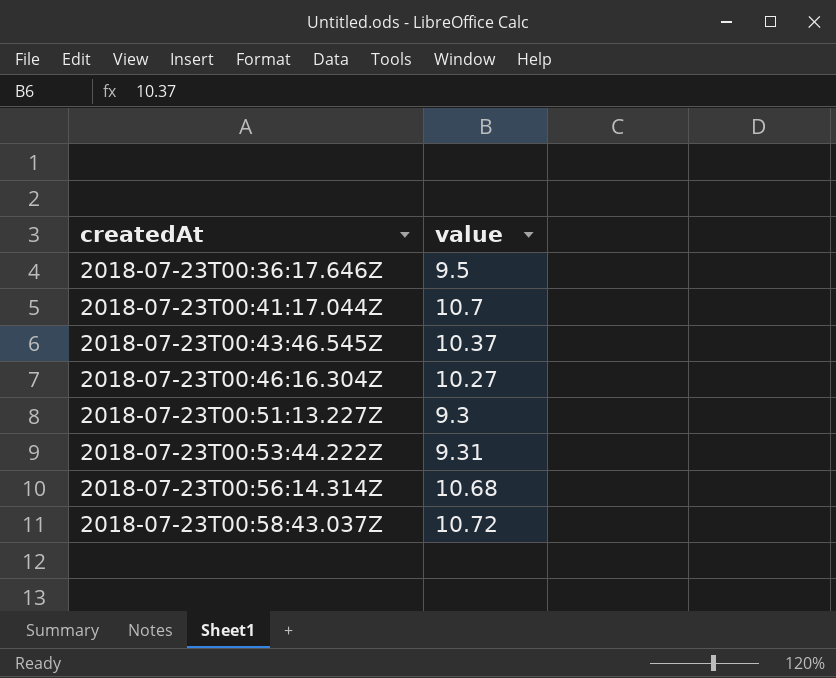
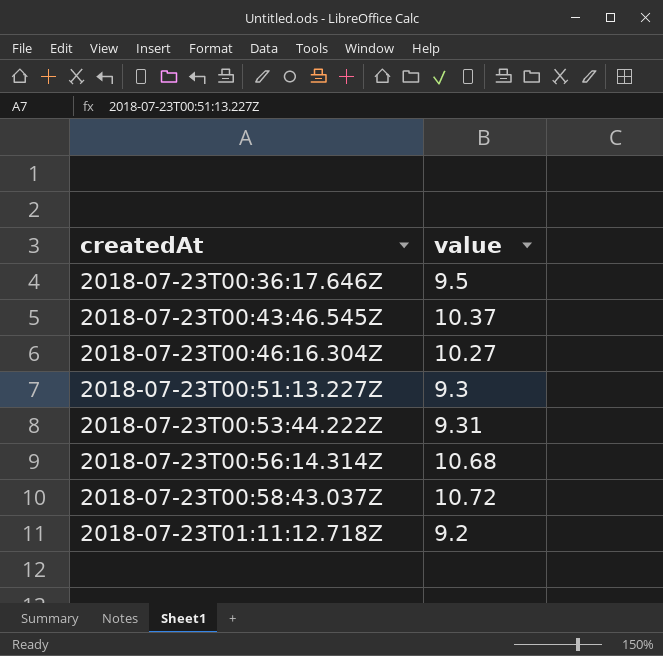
row 2018-07-23T00:41:17.044Z: 10.7 -> none
row 2018-07-23T01:11:12.718Z: none -> 9.2

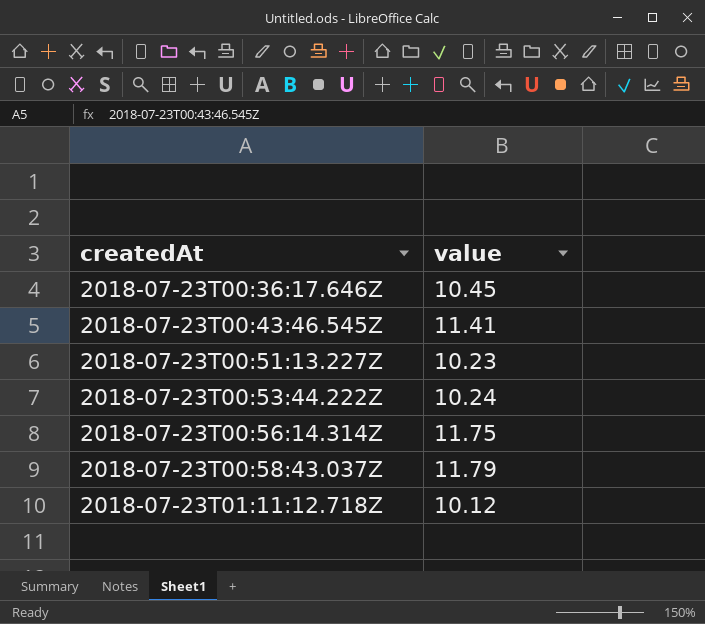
row 2018-07-23T00:46:16.304Z: 10.27 -> none
2018-07-23T00:36:17.646Z | value: 9.5 -> 10.45
2018-07-23T00:43:46.545Z | value: 10.37 -> 11.41
2018-07-23T00:51:13.227Z | value: 9.3 -> 10.23
2018-07-23T00:53:44.222Z | value: 9.31 -> 10.24
2018-07-23T00:56:14.314Z | value: 10.68 -> 11.75
2018-07-23T00:58:43.037Z | value: 10.72 -> 11.79
2018-07-23T01:11:12.718Z | value: 9.2 -> 10.12

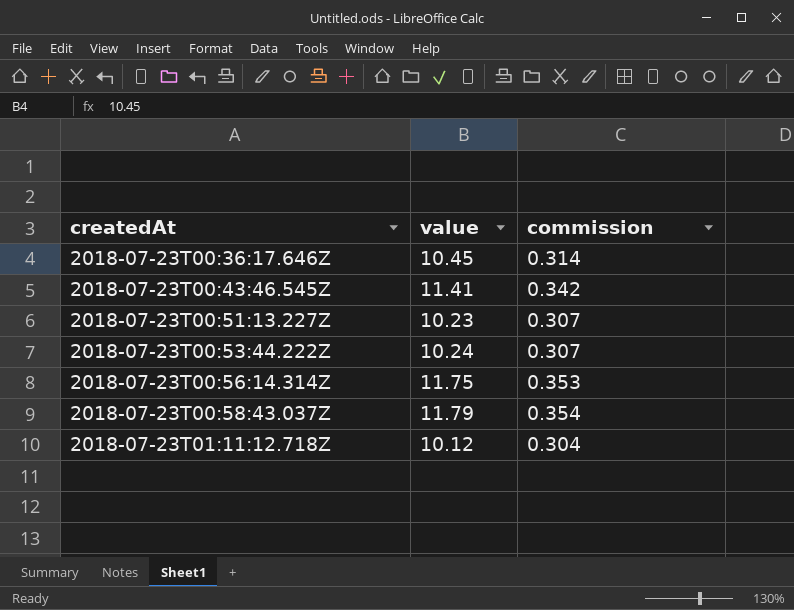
column commission | formula: none -> [value] * 0.03

